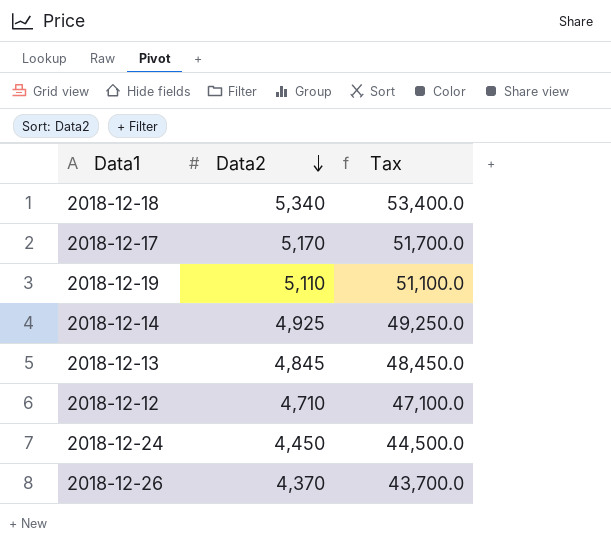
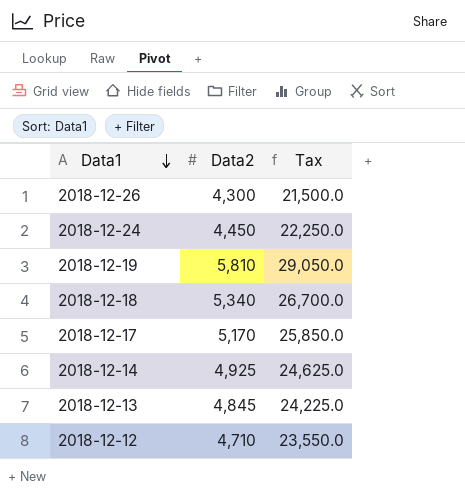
row order: Data2 descending -> Data1 descending
column Tax | formula: [Data2] * 10 -> [Data2] * 5
2018-12-26 | Data2: 4,370 -> 4,300
2018-12-19 | Data2: 5,110 -> 5,810

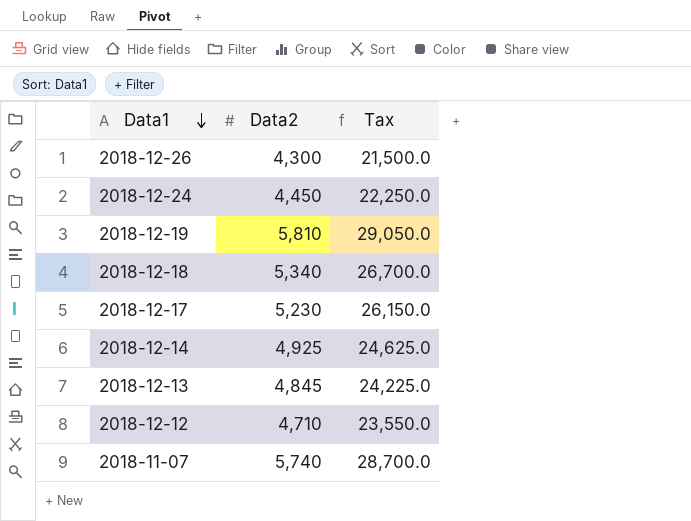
2018-12-17 | Data2: 5,170 -> 5,230
2018-12-17 | Tax: 25,850.0 -> 26,150.0
row 2018-11-07: none -> 5,740 | 28,700.0

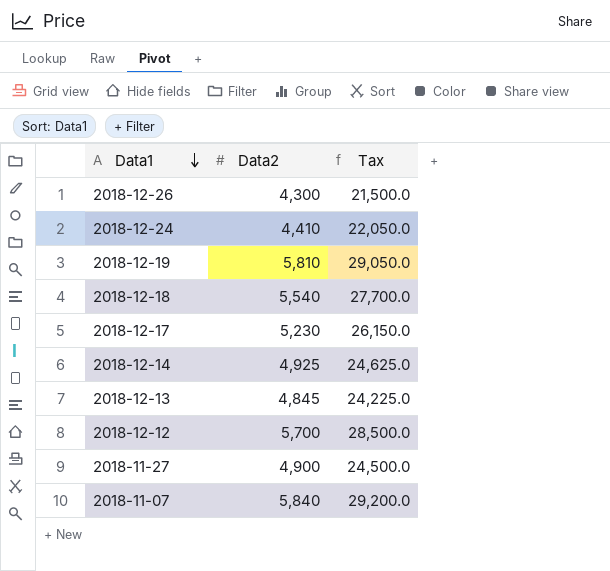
2018-12-24 | Data2: 4,450 -> 4,410
2018-12-24 | Tax: 22,250.0 -> 22,050.0
2018-12-18 | Data2: 5,340 -> 5,540
2018-12-18 | Tax: 26,700.0 -> 27,700.0
2018-12-12 | Data2: 4,710 -> 5,700
2018-12-12 | Tax: 23,550.0 -> 28,500.0
row 2018-11-27: none -> 4,900 | 24,500.0
2018-11-07 | Data2: 5,740 -> 5,840
2018-11-07 | Tax: 28,700.0 -> 29,200.0

